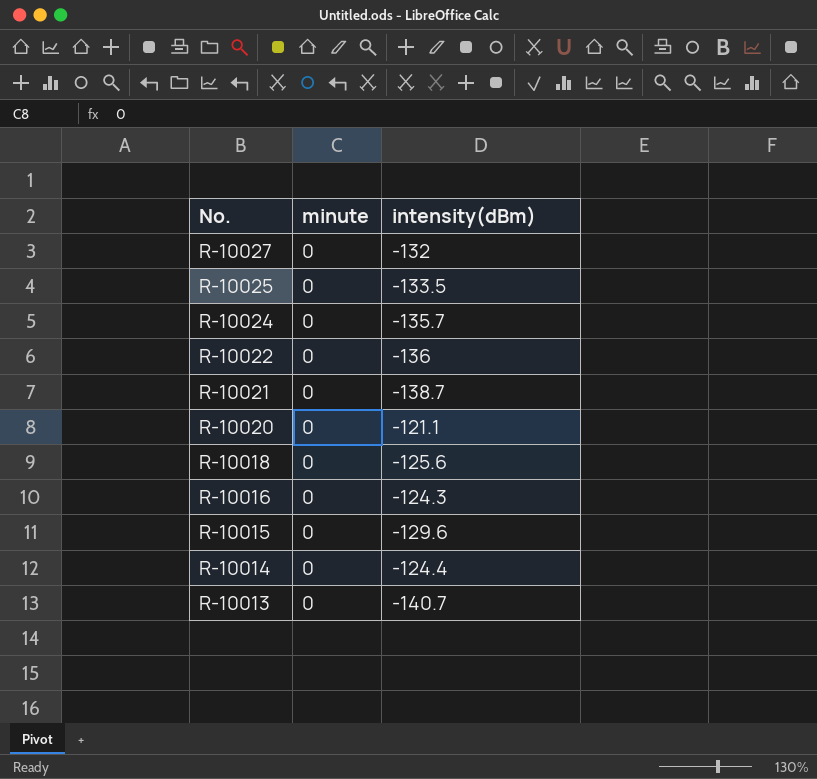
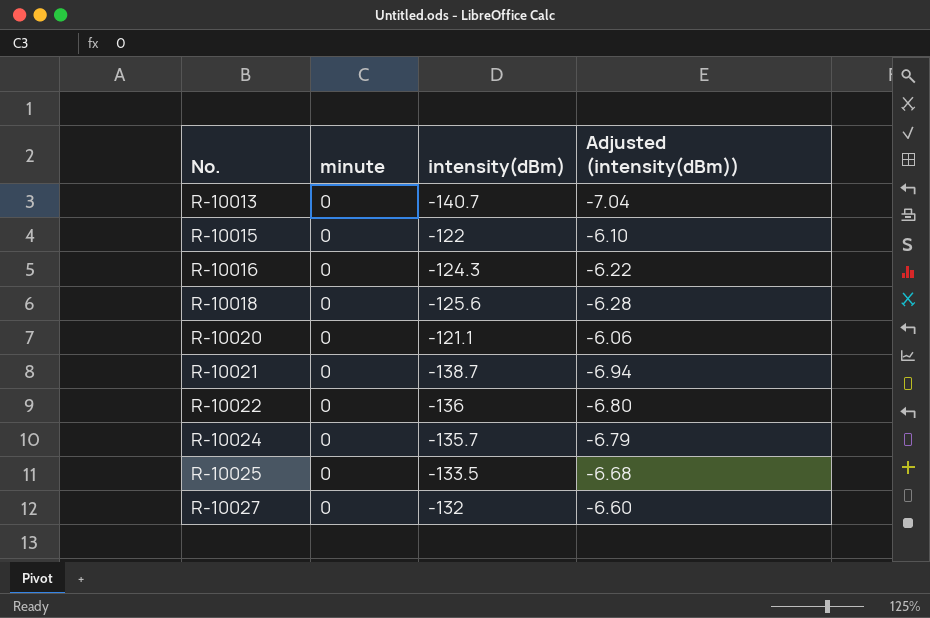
row order: No. descending -> No. ascending
column Adjusted (intensity(dBm)) | formula: none -> [intensity(dBm)] * 0.05
row R-10014: 0 | -124.4 -> none
R-10015 | intensity(dBm): -129.6 -> -122

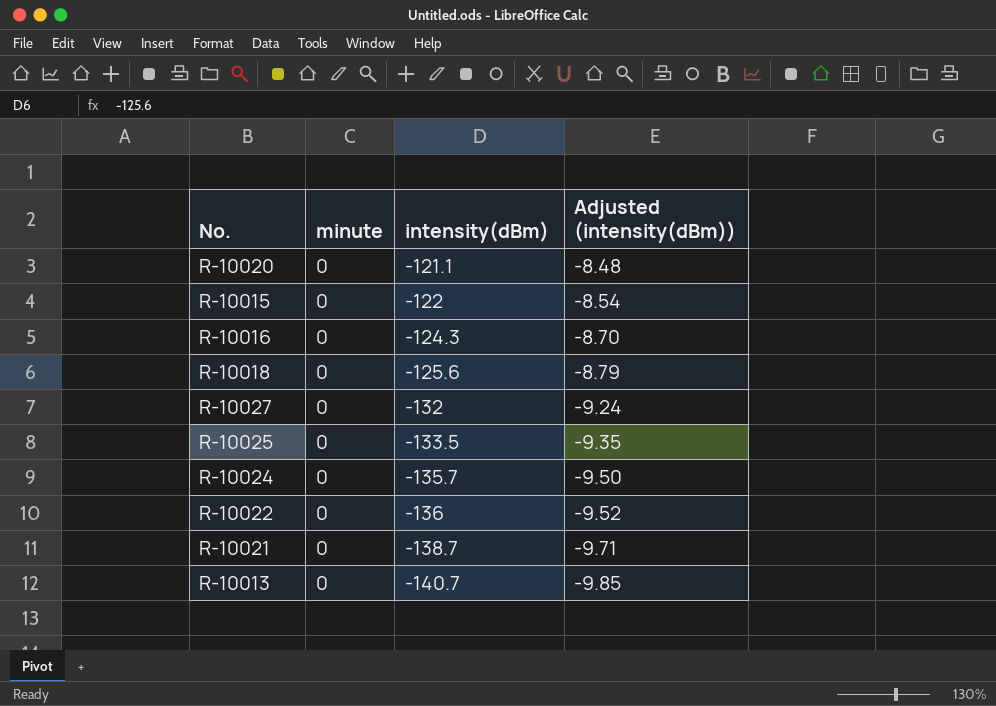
row order: No. ascending -> intensity(dBm) descending
column Adjusted (intensity(dBm)) | formula: [intensity(dBm)] * 0.05 -> [intensity(dBm)] * 0.07

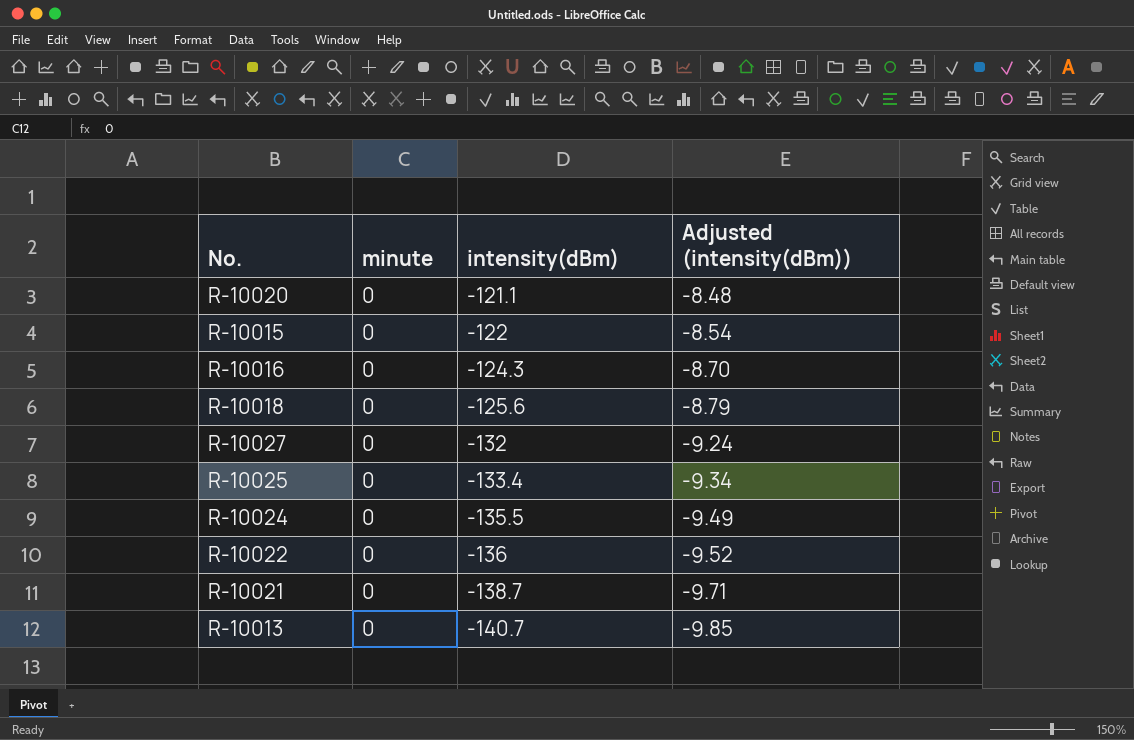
R-10025 | intensity(dBm): -133.5 -> -133.4
R-10025 | Adjusted (intensity(dBm)): -9.35 -> -9.34
R-10024 | intensity(dBm): -135.7 -> -135.5
R-10024 | Adjusted (intensity(dBm)): -9.50 -> -9.49

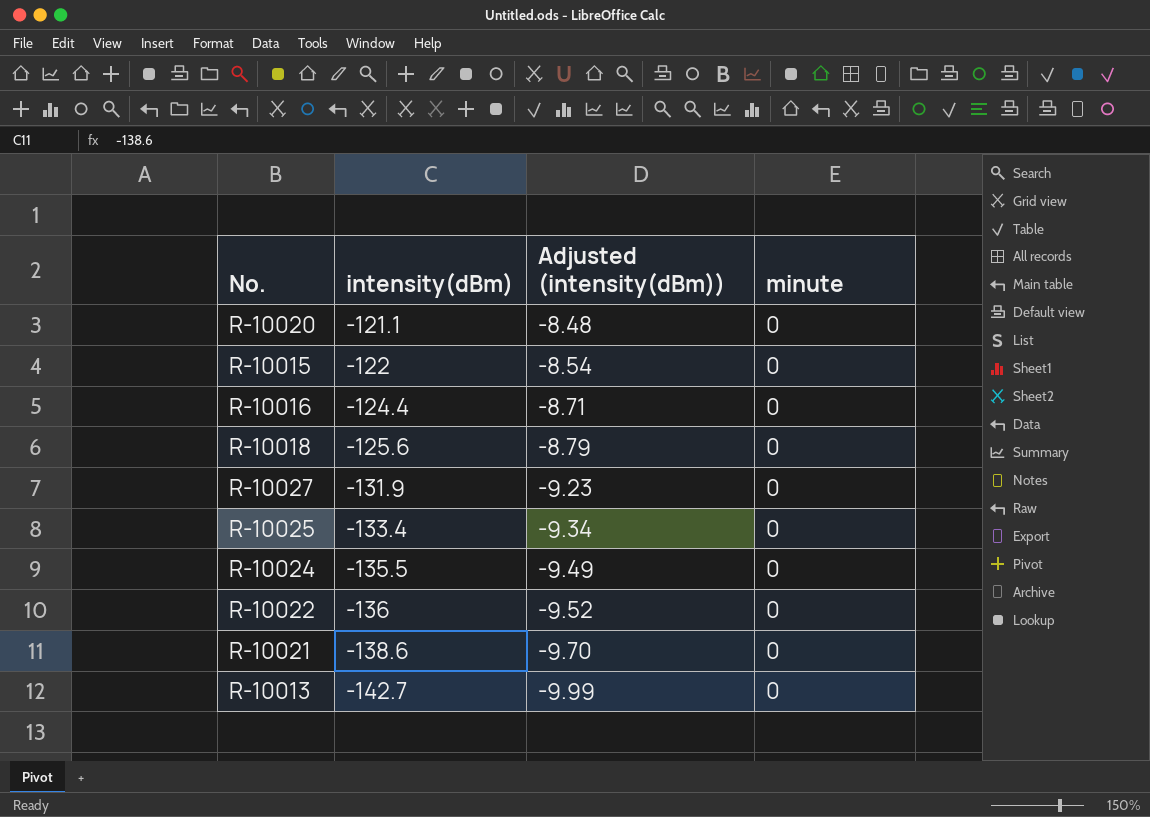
column minute | position: 2 -> 4
R-10016 | intensity(dBm): -124.3 -> -124.4
R-10016 | Adjusted (intensity(dBm)): -8.70 -> -8.71
R-10027 | intensity(dBm): -132 -> -131.9
R-10027 | Adjusted (intensity(dBm)): -9.24 -> -9.23
R-10021 | intensity(dBm): -138.7 -> -138.6
R-10021 | Adjusted (intensity(dBm)): -9.71 -> -9.70
R-10013 | intensity(dBm): -140.7 -> -142.7
R-10013 | Adjusted (intensity(dBm)): -9.85 -> -9.99

